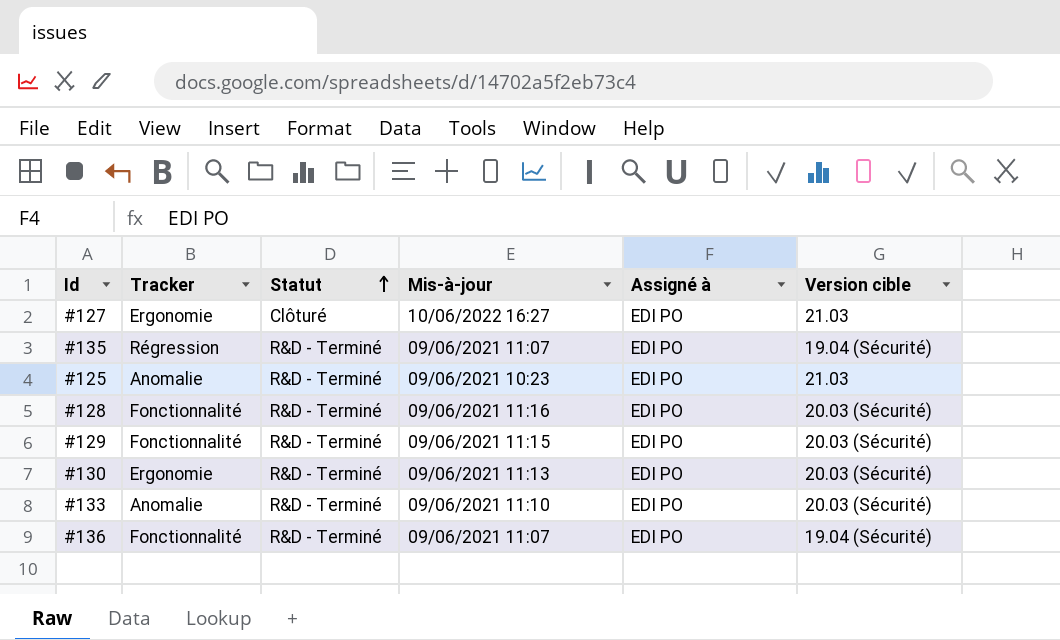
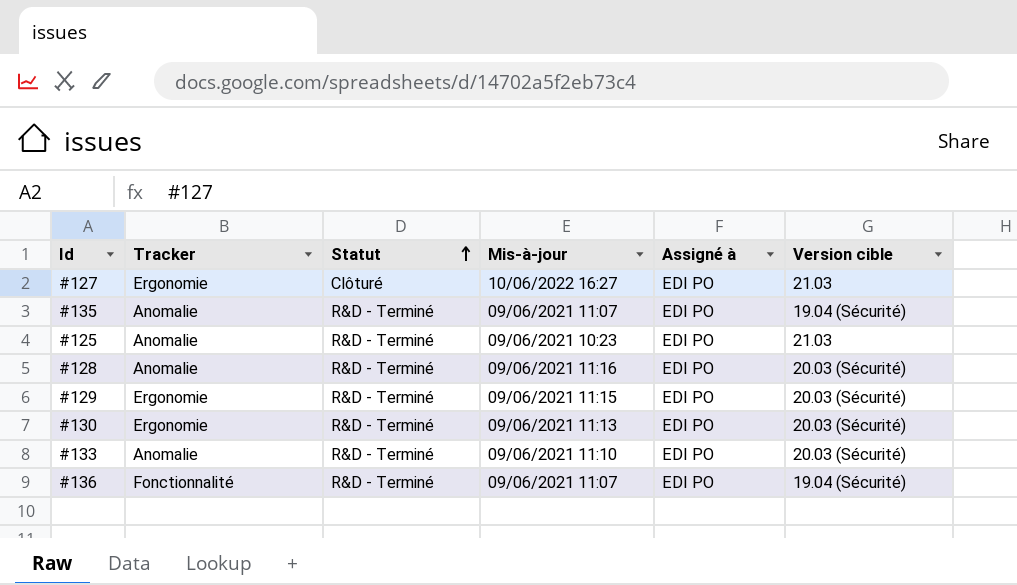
#135 | Tracker: Régression -> Anomalie
#128 | Tracker: Fonctionnalité -> Anomalie
#129 | Tracker: Fonctionnalité -> Ergonomie

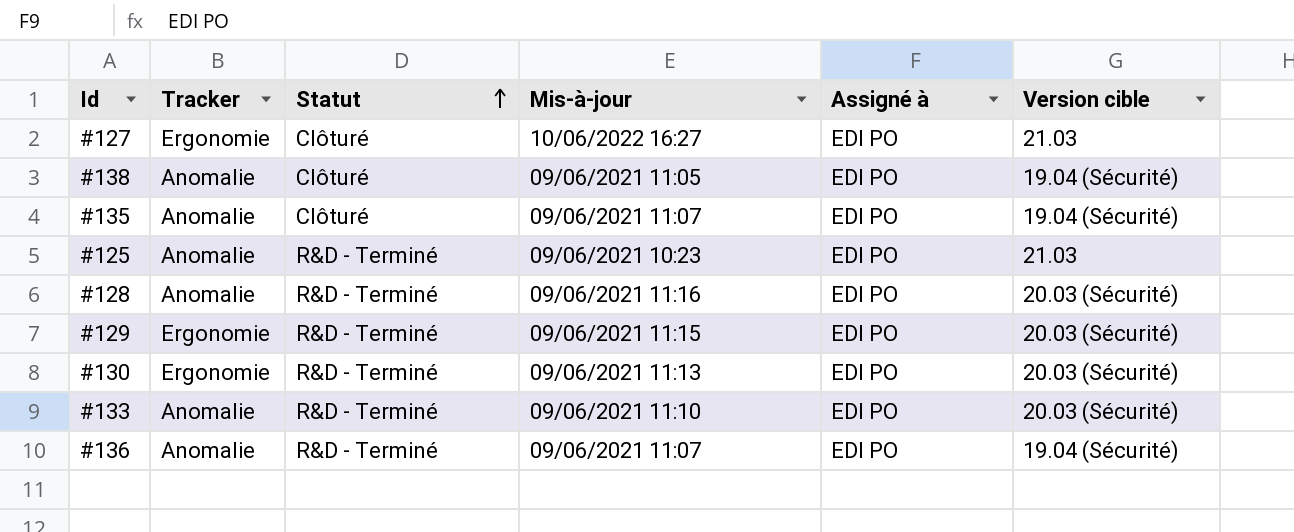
row #138: none -> Anomalie | Clôturé | 09/06/2021 11:05 | EDI PO | 19.04 (Sécurité)
#135 | Statut: R&D - Terminé -> Clôturé
#136 | Tracker: Fonctionnalité -> Anomalie

